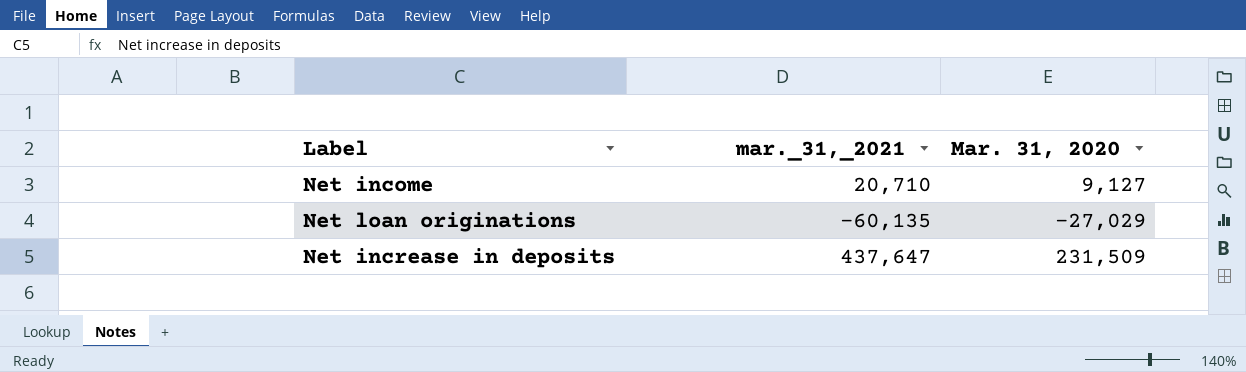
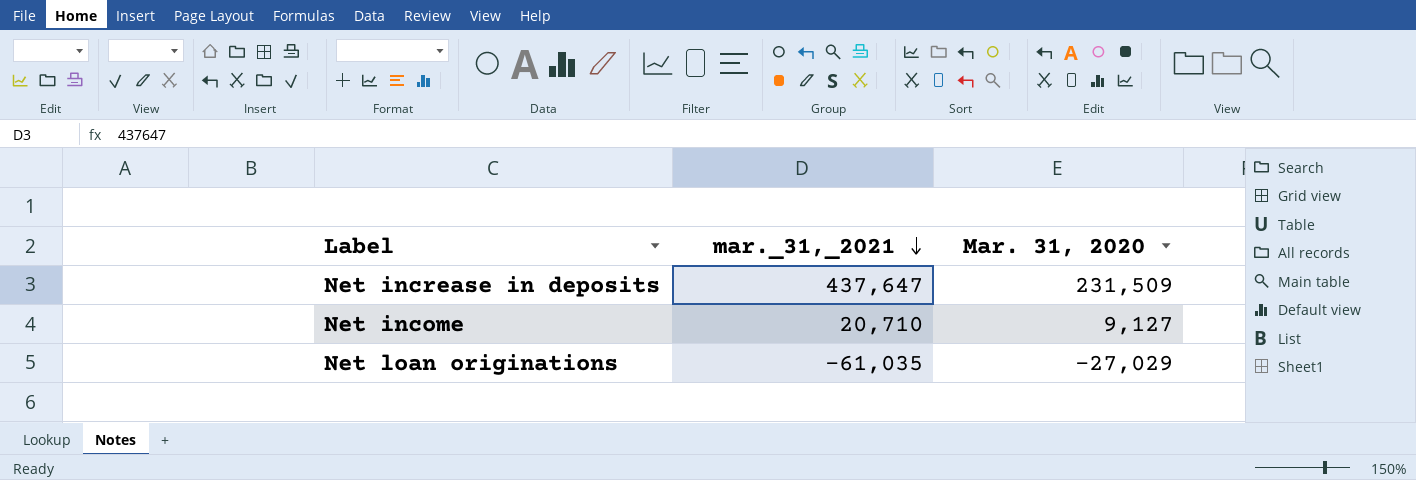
row order: none -> mar._31,_2021 descending
Net loan originations | mar._31,_2021: -60,135 -> -61,035

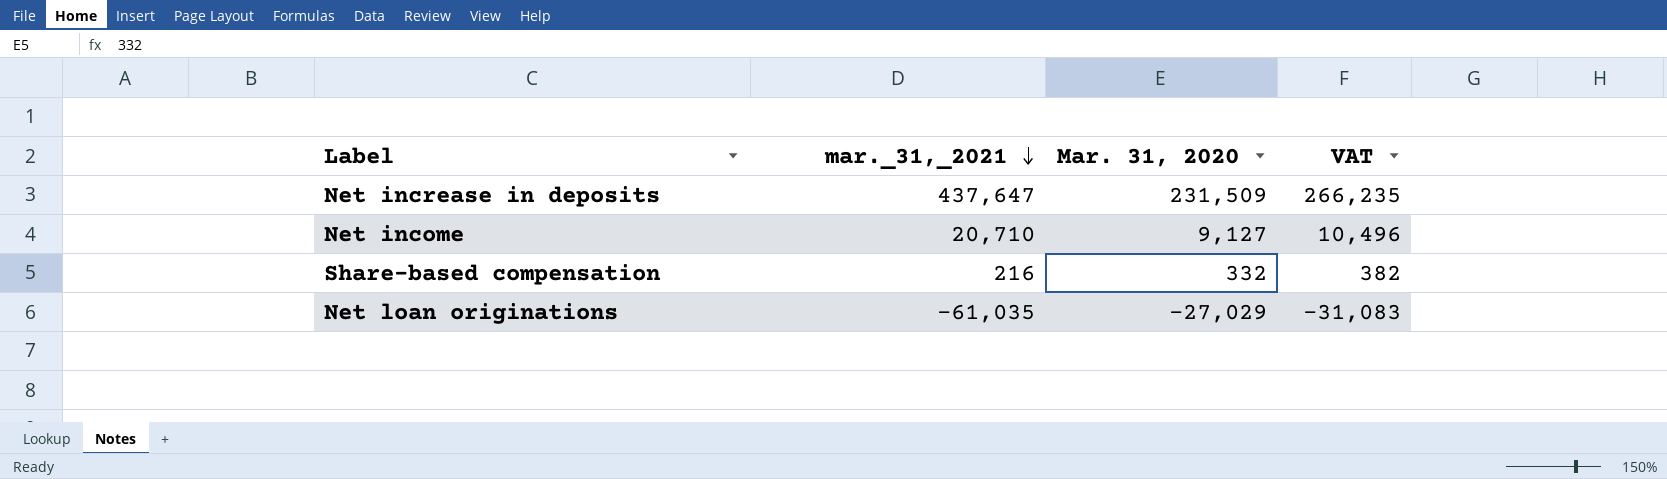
column VAT | formula: none -> [Mar. 31, 2020] * 1.15
row Share-based compensation: none -> 216 | 332 | 382

